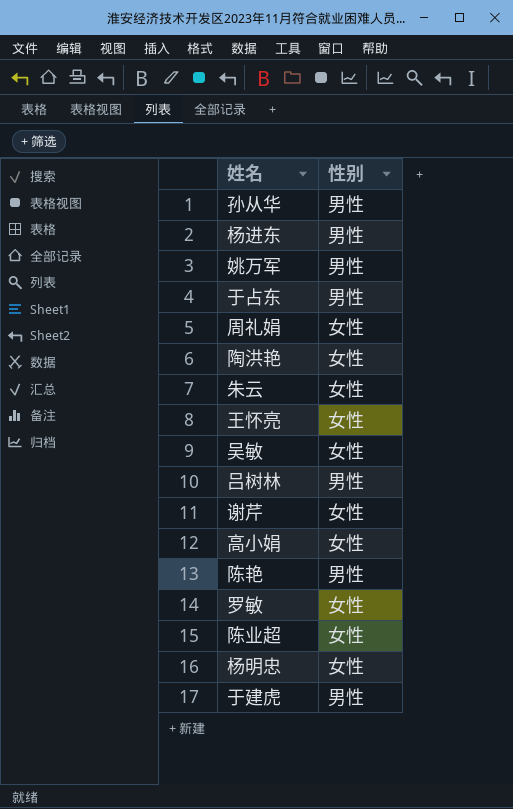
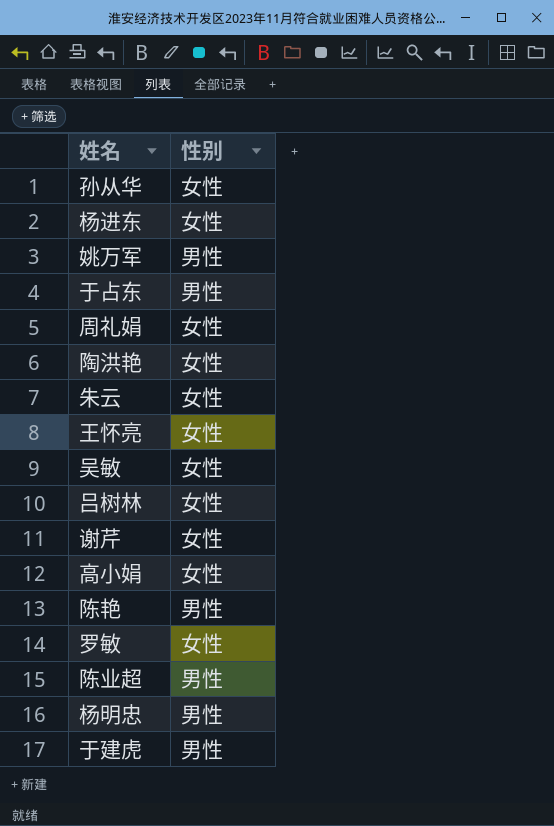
孙从华 | 性别: 男性 -> 女性
杨进东 | 性别: 男性 -> 女性
吕树林 | 性别: 男性 -> 女性
陈业超 | 性别: 女性 -> 男性
杨明忠 | 性别: 女性 -> 男性

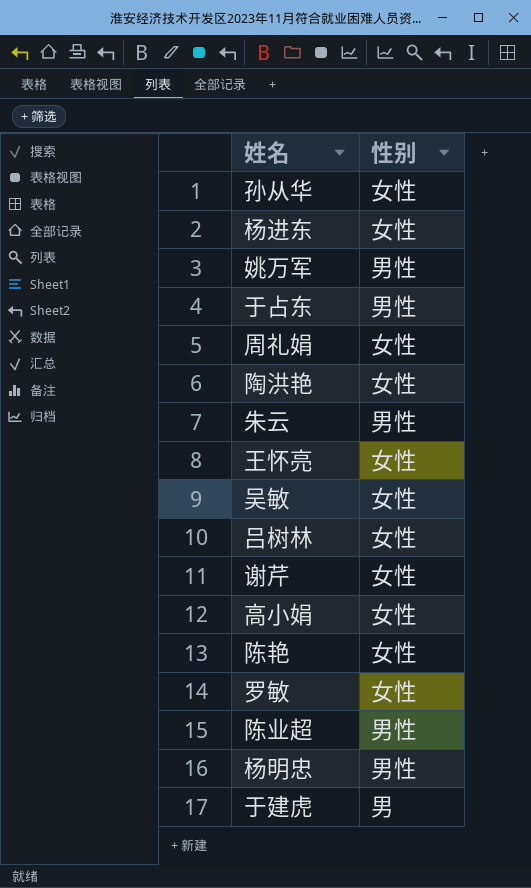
朱云 | 性别: 女性 -> 男性
陈艳 | 性别: 男性 -> 女性
于建虎 | 性别: 男性 -> 男

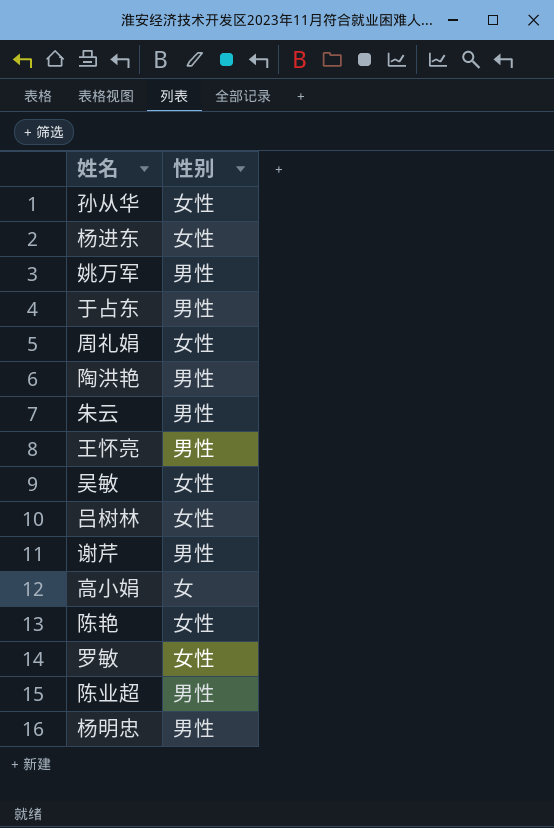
row 于建虎: 男 -> none
陶洪艳 | 性别: 女性 -> 男性
王怀亮 | 性别: 女性 -> 男性
谢芹 | 性别: 女性 -> 男性
高小娟 | 性别: 女性 -> 女

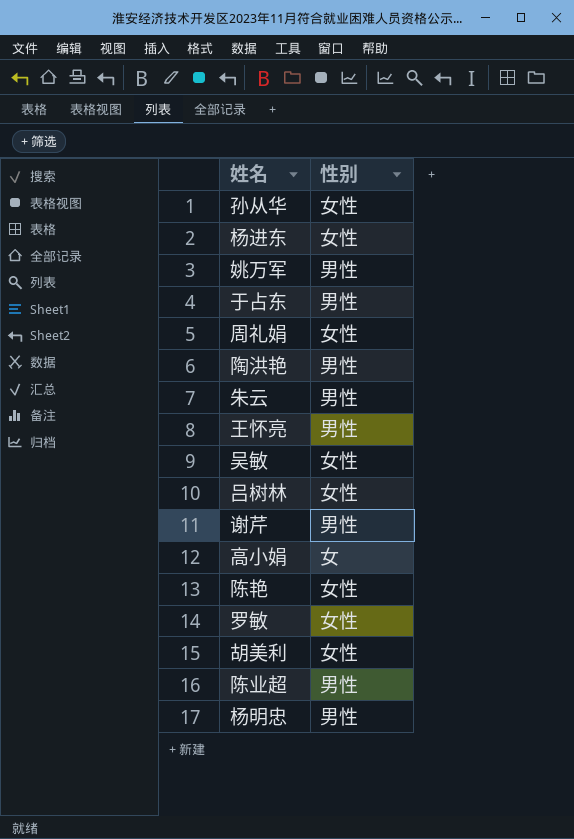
row 胡美利: none -> 女性

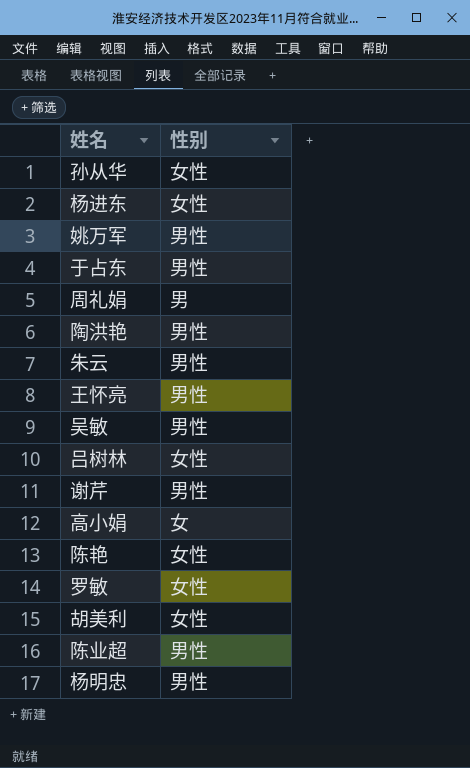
周礼娟 | 性别: 女性 -> 男
吴敏 | 性别: 女性 -> 男性

